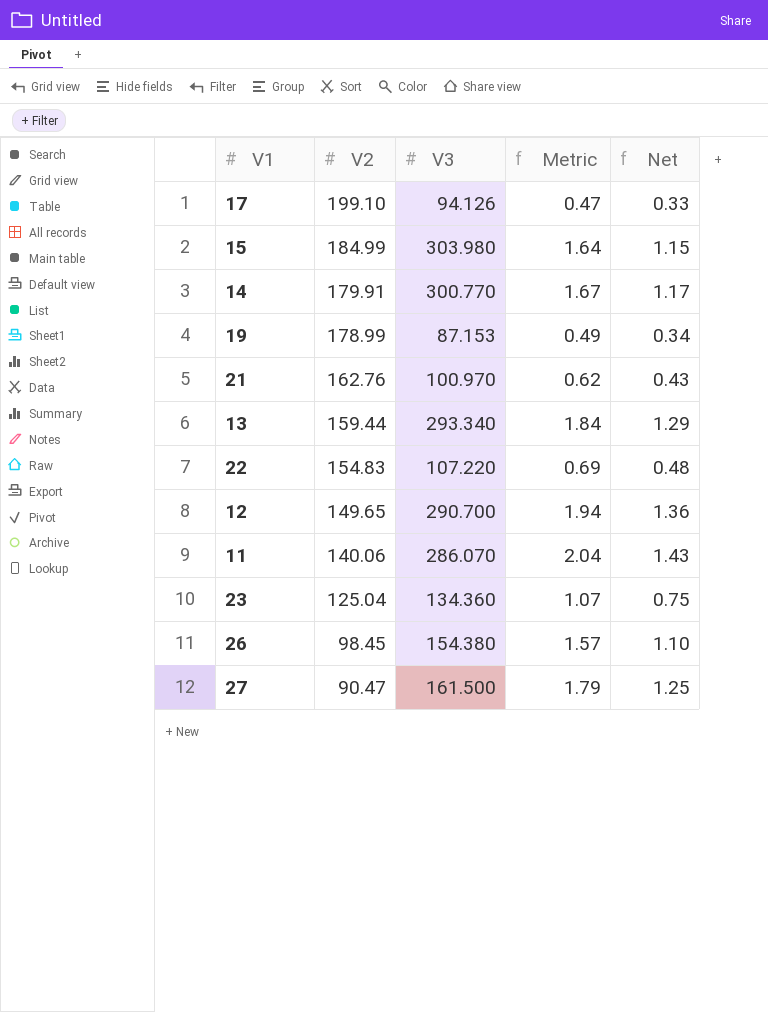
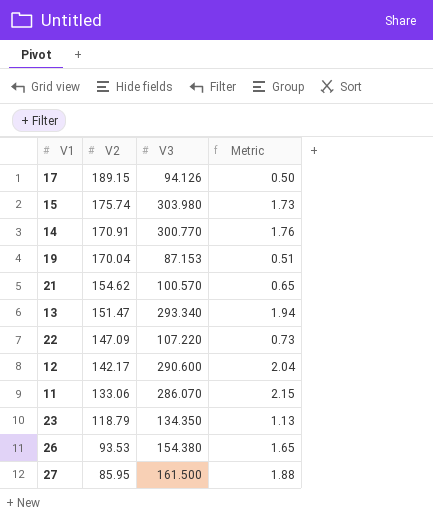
column Net | formula: [Metric] * 0.7 -> none
17 | V2: 199.10 -> 189.15
17 | Metric: 0.47 -> 0.50
15 | V2: 184.99 -> 175.74
15 | Metric: 1.64 -> 1.73
14 | V2: 179.91 -> 170.91
14 | Metric: 1.67 -> 1.76
19 | V2: 178.99 -> 170.04
19 | Metric: 0.49 -> 0.51
21 | V2: 162.76 -> 154.62
21 | V3: 100.970 -> 100.570
21 | Metric: 0.62 -> 0.65
13 | V2: 159.44 -> 151.47
13 | Metric: 1.84 -> 1.94
22 | V2: 154.83 -> 147.09
22 | Metric: 0.69 -> 0.73
12 | V2: 149.65 -> 142.17
12 | V3: 290.700 -> 290.600
12 | Metric: 1.94 -> 2.04
11 | V2: 140.06 -> 133.06
11 | Metric: 2.04 -> 2.15
23 | V2: 125.04 -> 118.79
23 | V3: 134.360 -> 134.350
23 | Metric: 1.07 -> 1.13
26 | V2: 98.45 -> 93.53
26 | Metric: 1.57 -> 1.65
27 | V2: 90.47 -> 85.95
27 | Metric: 1.79 -> 1.88

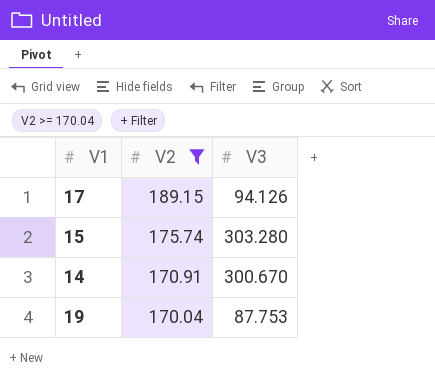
filter: none -> V2 >= 170.04
column Metric | formula: [V3] / [V2] -> none
15 | V3: 303.980 -> 303.280
14 | V3: 300.770 -> 300.670
19 | V3: 87.153 -> 87.753

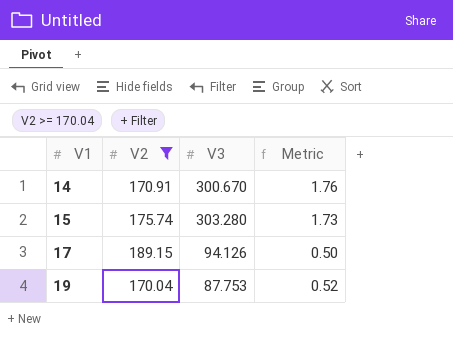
row order: V2 descending -> V1 ascending
column Metric | formula: none -> [V3] / [V2]

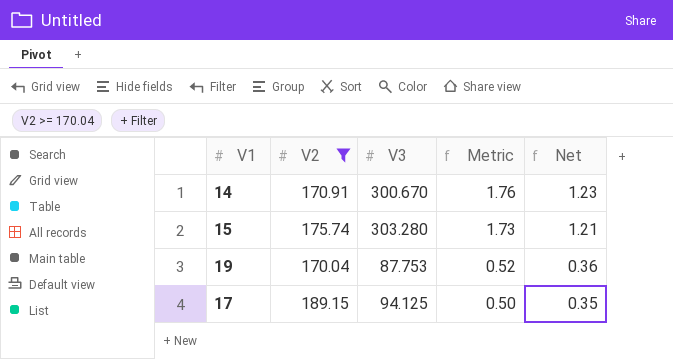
row order: V1 ascending -> Metric descending
column Net | formula: none -> [Metric] * 0.7
17 | V3: 94.126 -> 94.125

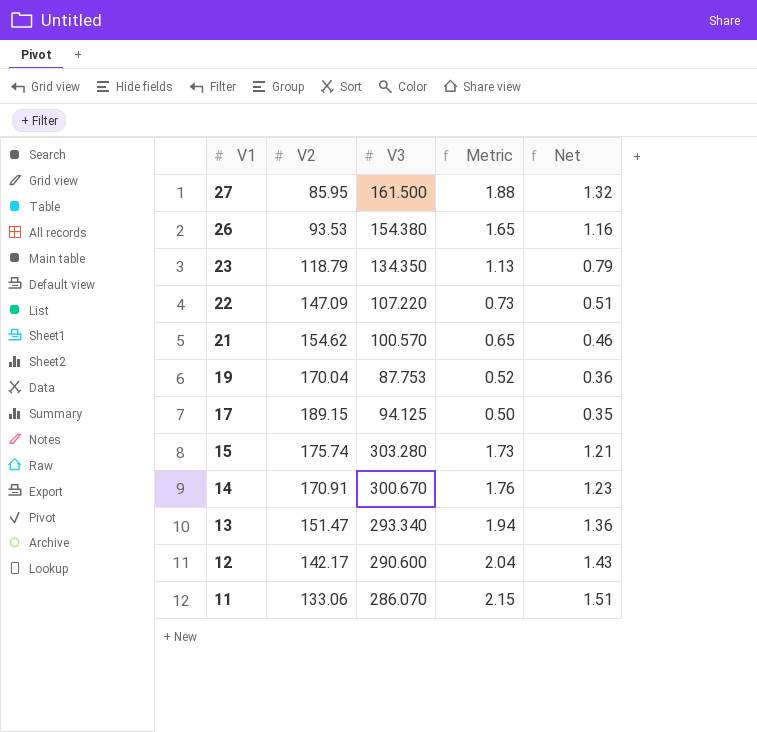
filter: V2 >= 170.04 -> none
row order: Metric descending -> V1 descending

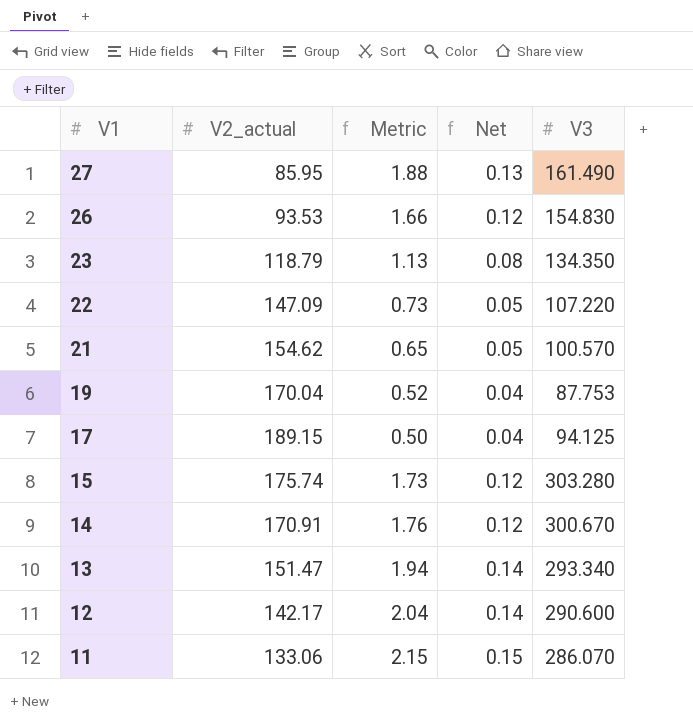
column name: V2 -> V2_actual
column Net | formula: [Metric] * 0.7 -> [Metric] * 0.07
column V3 | position: 3 -> 5
27 | V3: 161.500 -> 161.490
26 | Metric: 1.65 -> 1.66
26 | V3: 154.380 -> 154.830

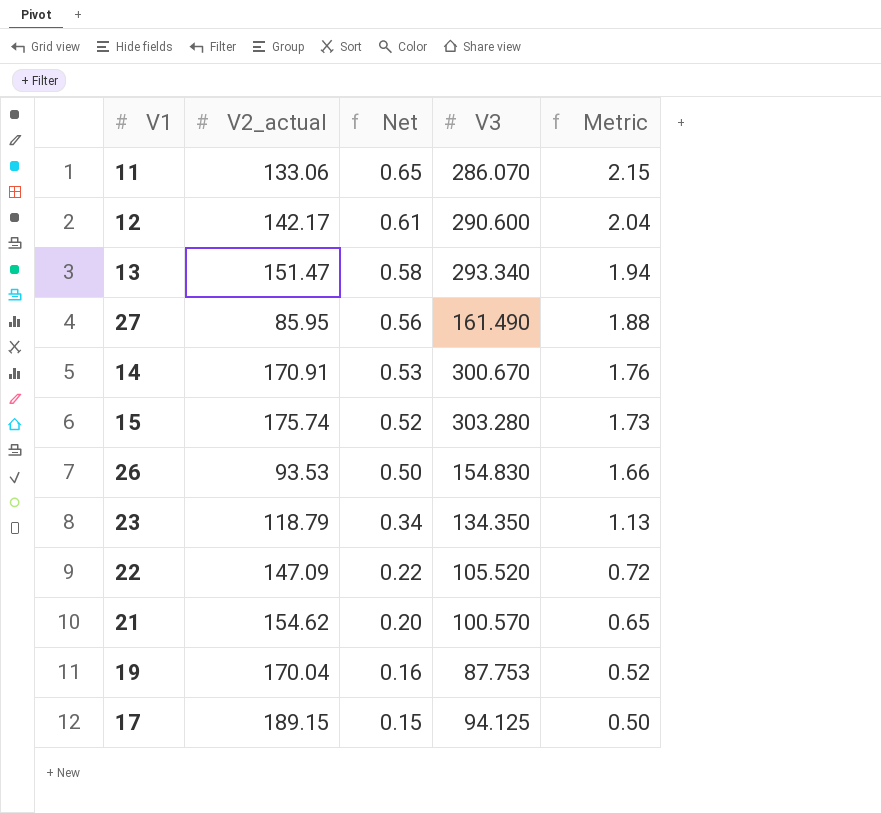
row order: V1 descending -> Net descending
column Net | formula: [Metric] * 0.07 -> [Metric] * 0.3
column Metric | position: 3 -> 5
22 | V3: 107.220 -> 105.520
22 | Metric: 0.73 -> 0.72

